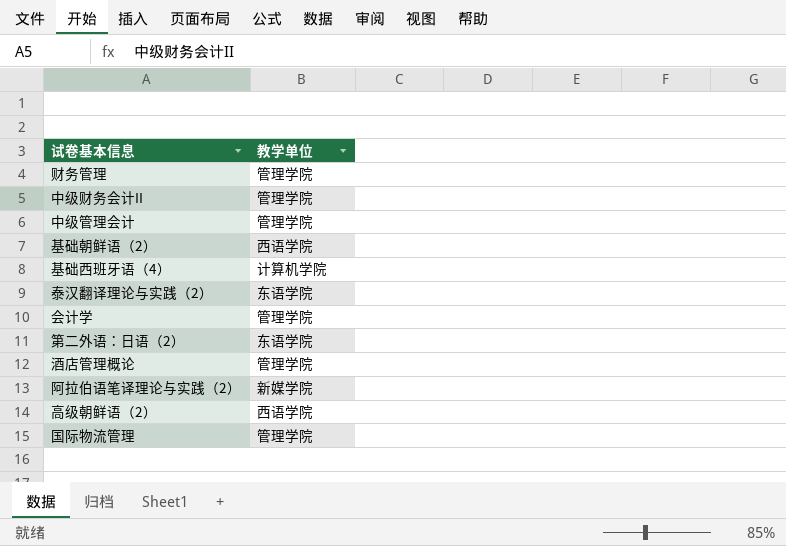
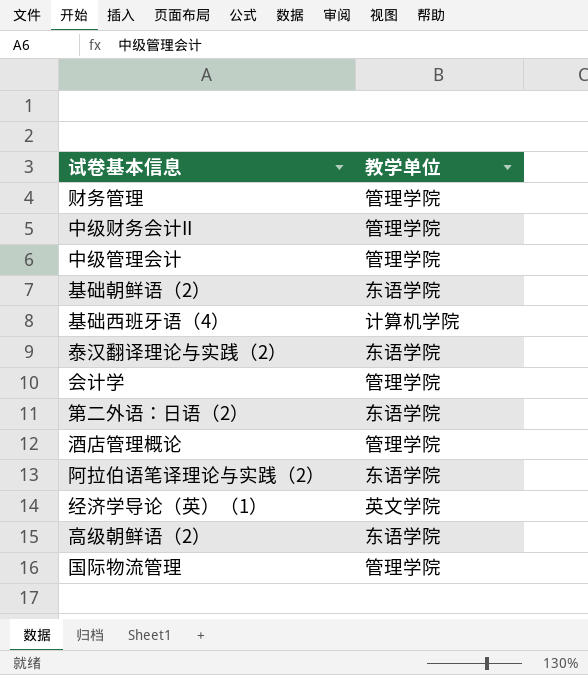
基础朝鲜语（2） | 教学单位: 西语学院 -> 东语学院
阿拉伯语笔译理论与实践（2） | 教学单位: 新媒学院 -> 东语学院
row 经济学导论（英）（1）: none -> 英文学院
高级朝鲜语（2） | 教学单位: 西语学院 -> 东语学院

